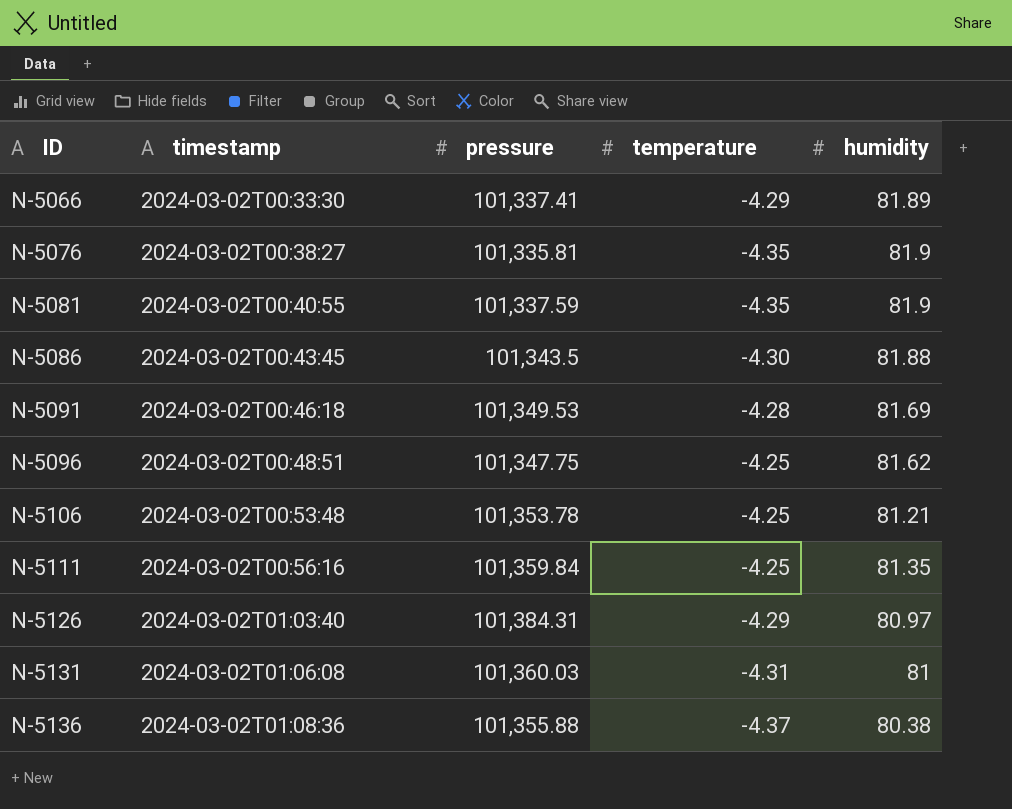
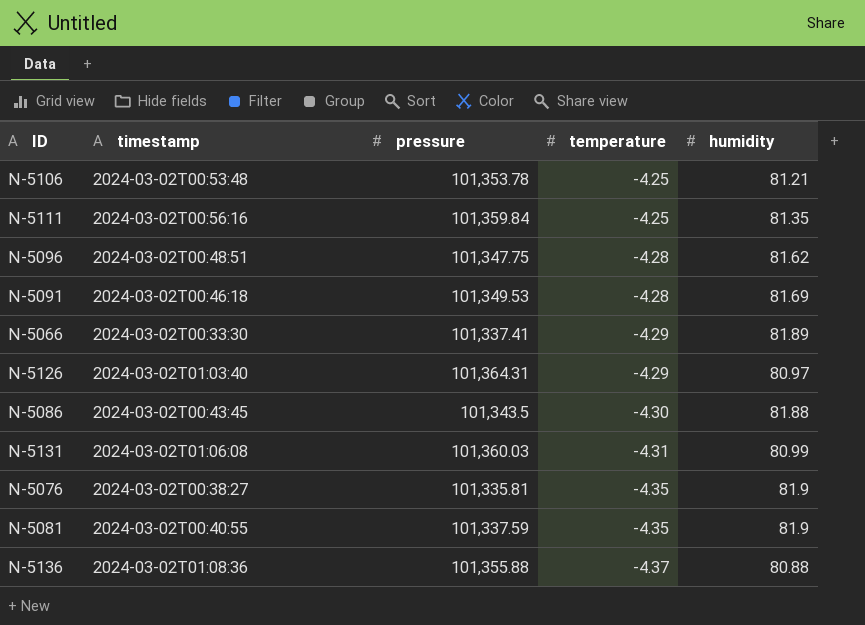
row order: ID ascending -> temperature descending
N-5096 | temperature: -4.25 -> -4.28
N-5126 | pressure: 101,384.31 -> 101,364.31
N-5131 | humidity: 81 -> 80.99
N-5136 | humidity: 80.38 -> 80.88

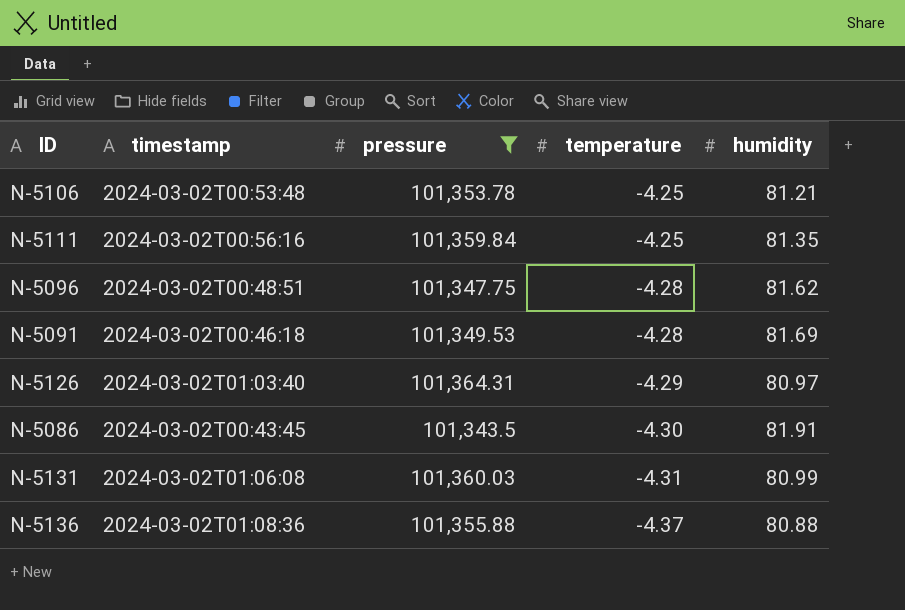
filter: none -> pressure >= 101,343.5
N-5086 | humidity: 81.88 -> 81.91

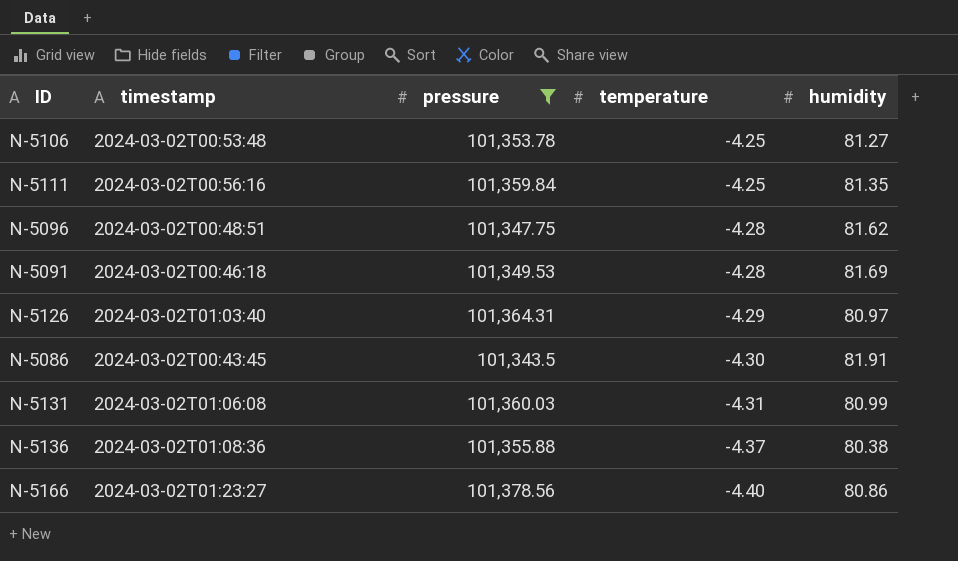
N-5106 | humidity: 81.21 -> 81.27
N-5136 | humidity: 80.88 -> 80.38
row N-5166: none -> 2024-03-02T01:23:27 | 101,378.56 | -4.40 | 80.86

